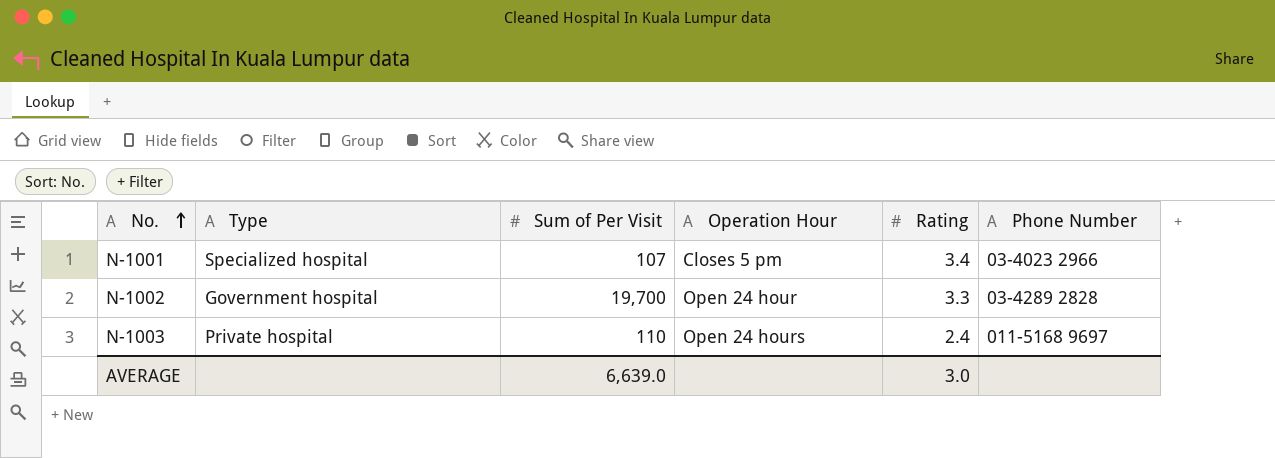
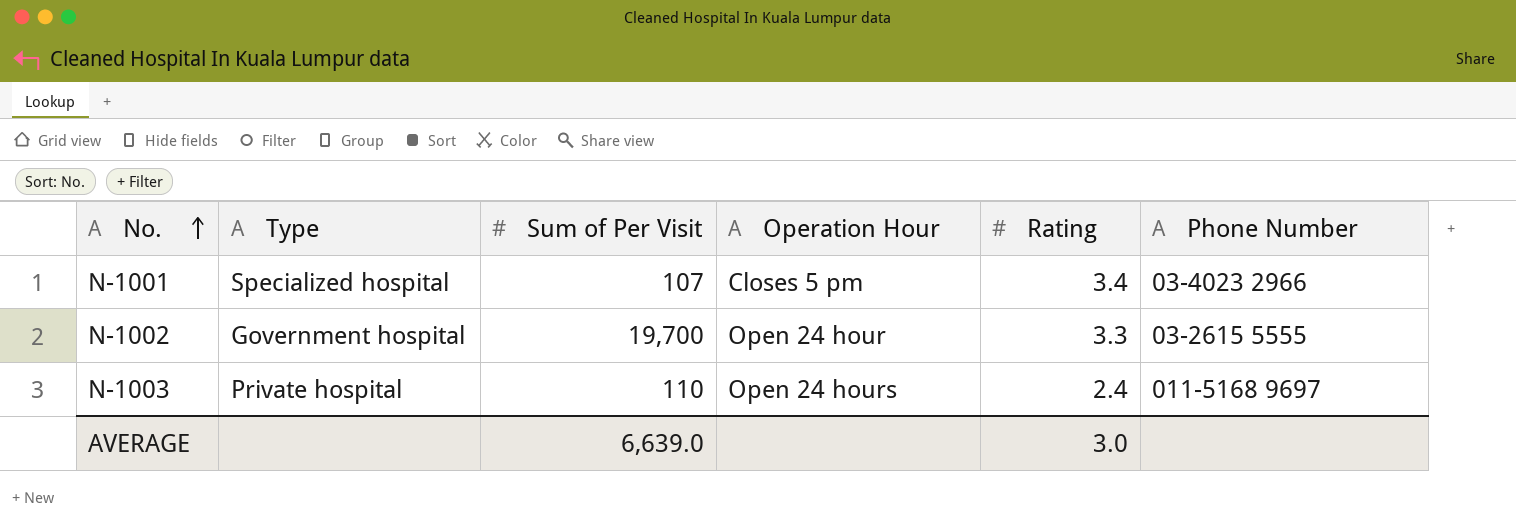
N-1002 | Phone Number: 03-4289 2828 -> 03-2615 5555

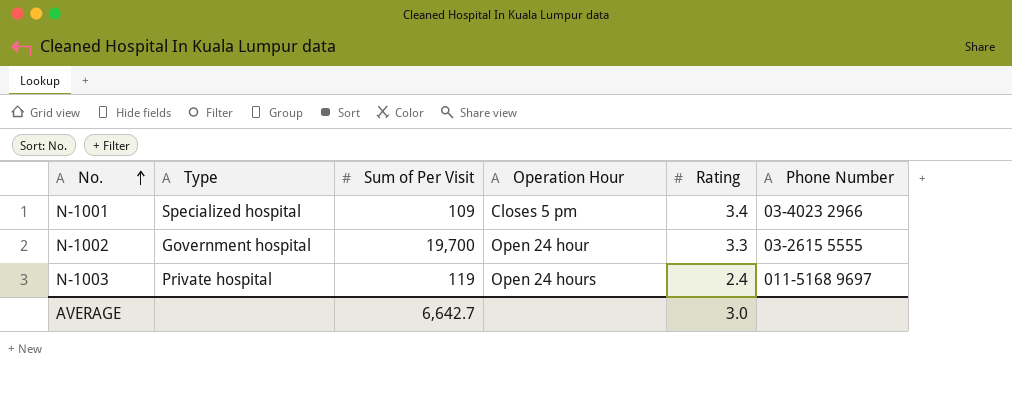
N-1001 | Sum of Per Visit: 107 -> 109
N-1003 | Sum of Per Visit: 110 -> 119
AVERAGE | Sum of Per Visit: 6,639.0 -> 6,642.7

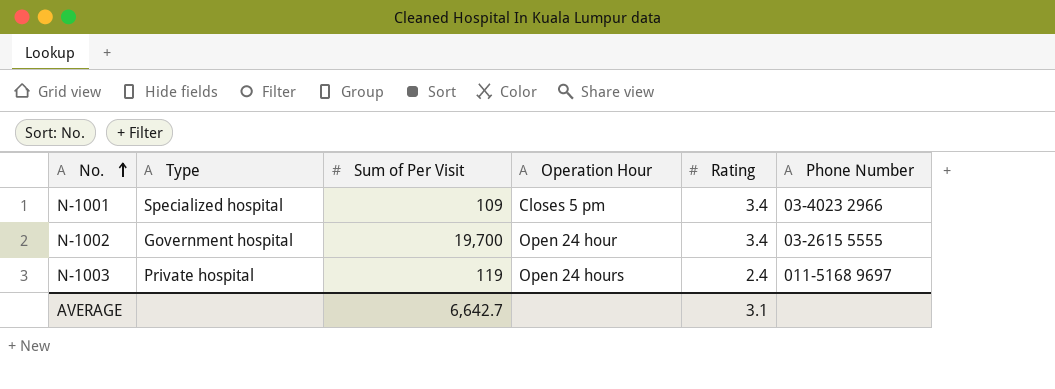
N-1002 | Rating: 3.3 -> 3.4
AVERAGE | Rating: 3.0 -> 3.1

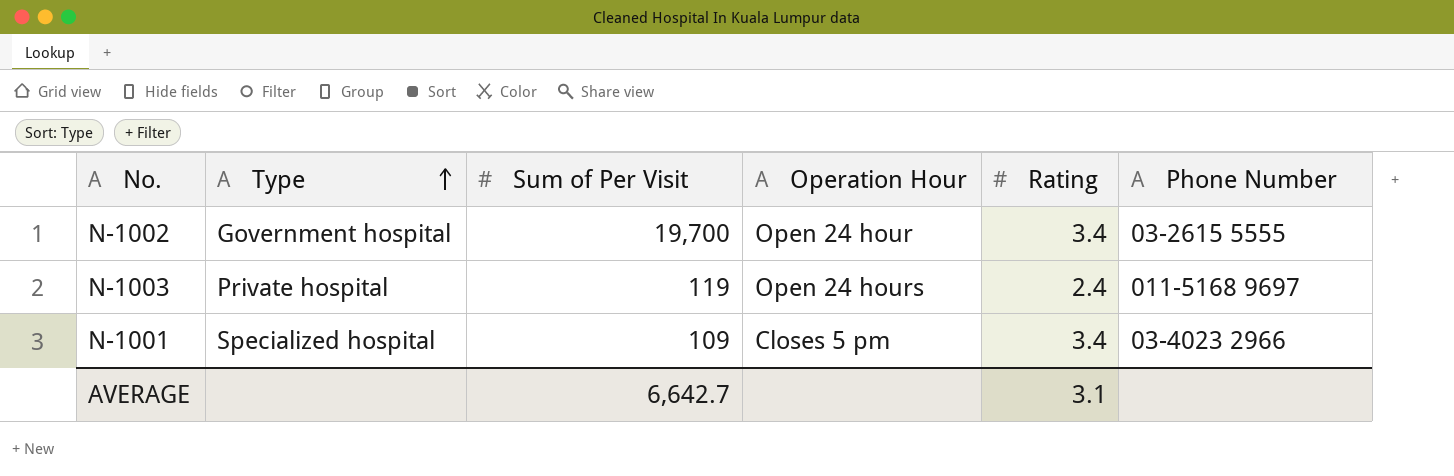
row order: No. ascending -> Type ascending

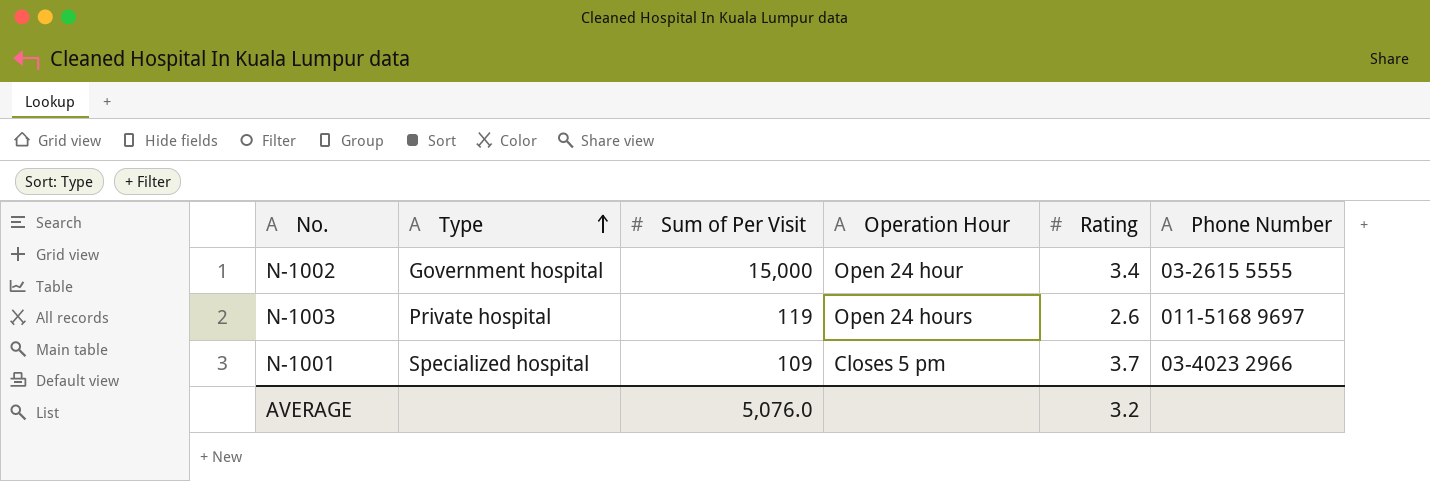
N-1002 | Sum of Per Visit: 19,700 -> 15,000
N-1003 | Rating: 2.4 -> 2.6
N-1001 | Rating: 3.4 -> 3.7
AVERAGE | Sum of Per Visit: 6,642.7 -> 5,076.0
AVERAGE | Rating: 3.1 -> 3.2

